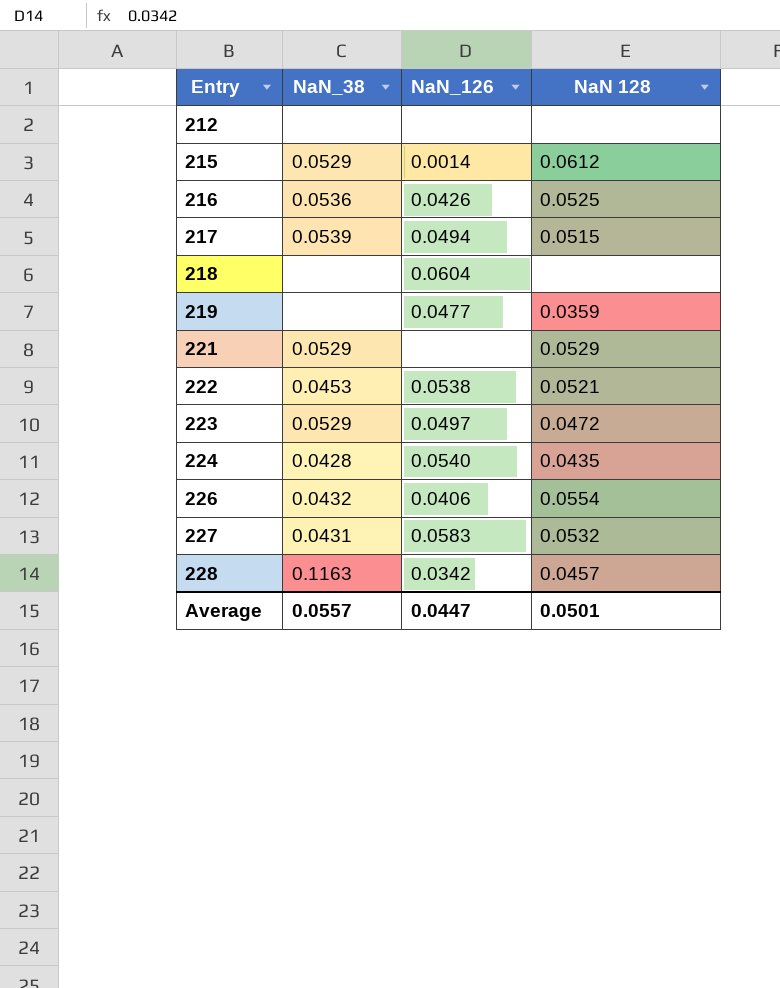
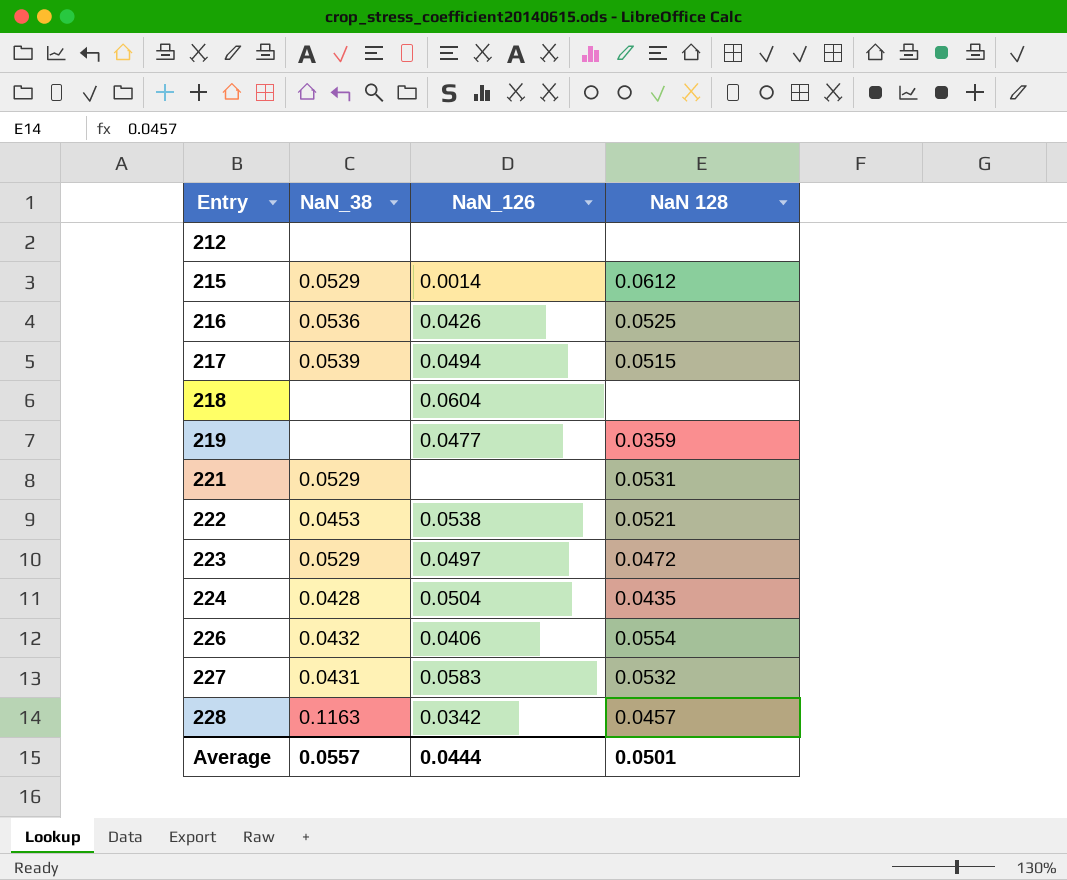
221 | NaN 128: 0.0529 -> 0.0531
224 | NaN_126: 0.0540 -> 0.0504
Average | NaN_126: 0.0447 -> 0.0444

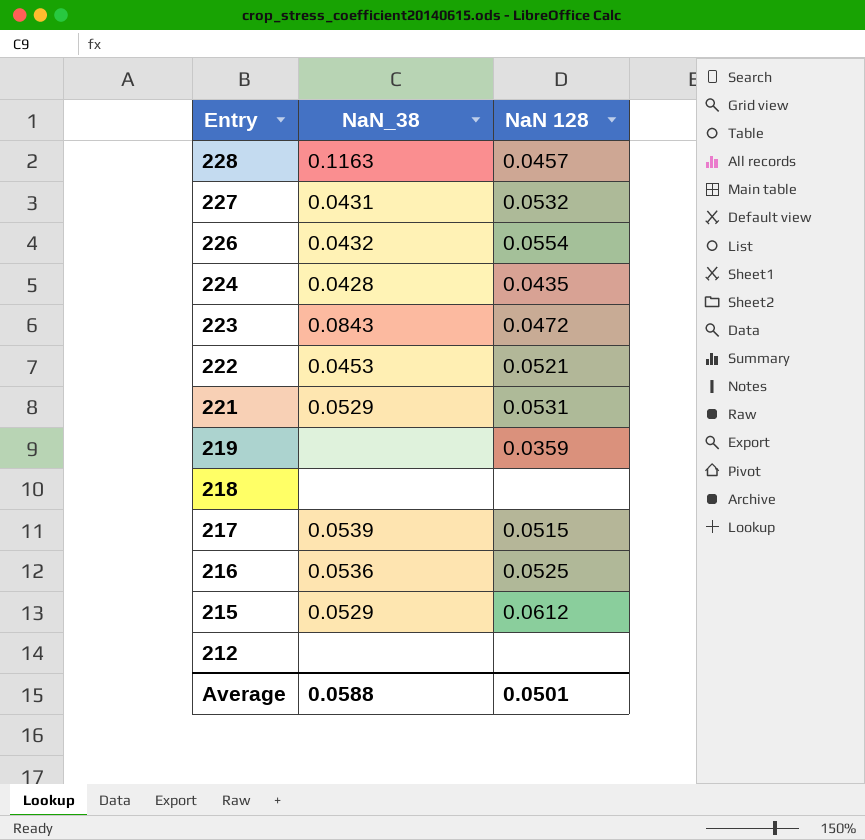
row order: Entry ascending -> Entry descending
column NaN_126 | position: 3 -> none
223 | NaN_38: 0.0529 -> 0.0843
Average | NaN_38: 0.0557 -> 0.0588

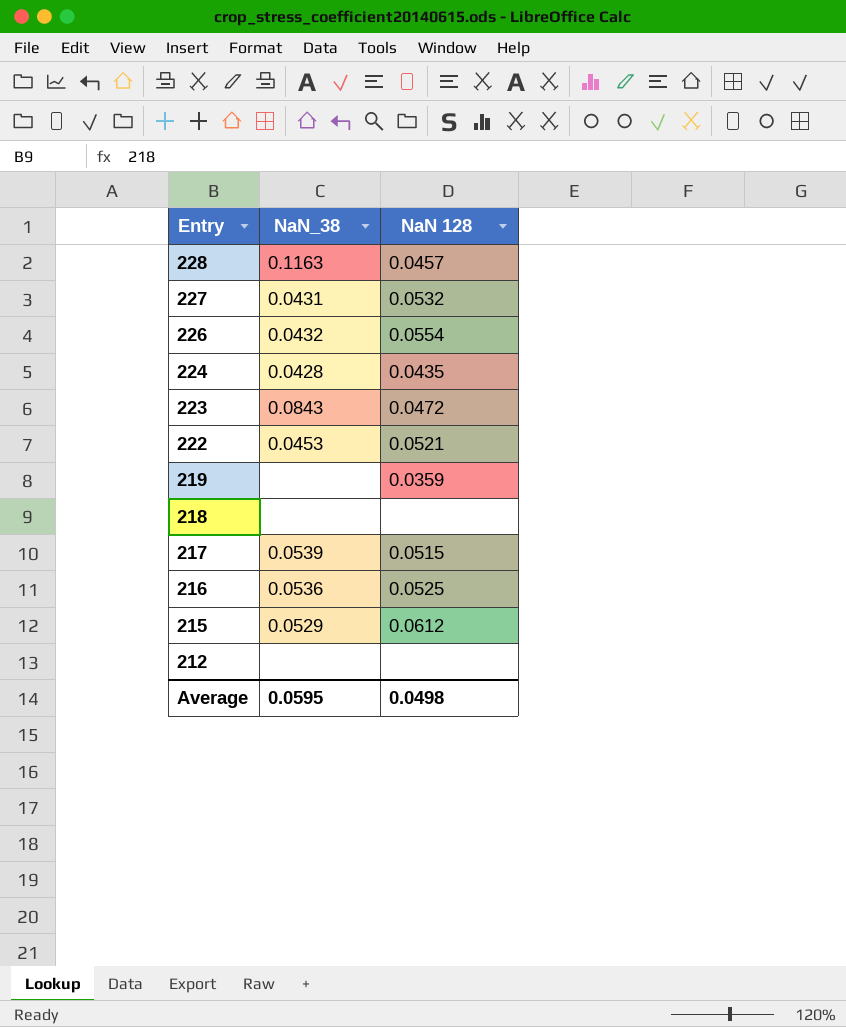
row 221: 0.0529 | 0.0531 -> none
Average | NaN_38: 0.0588 -> 0.0595
Average | NaN 128: 0.0501 -> 0.0498

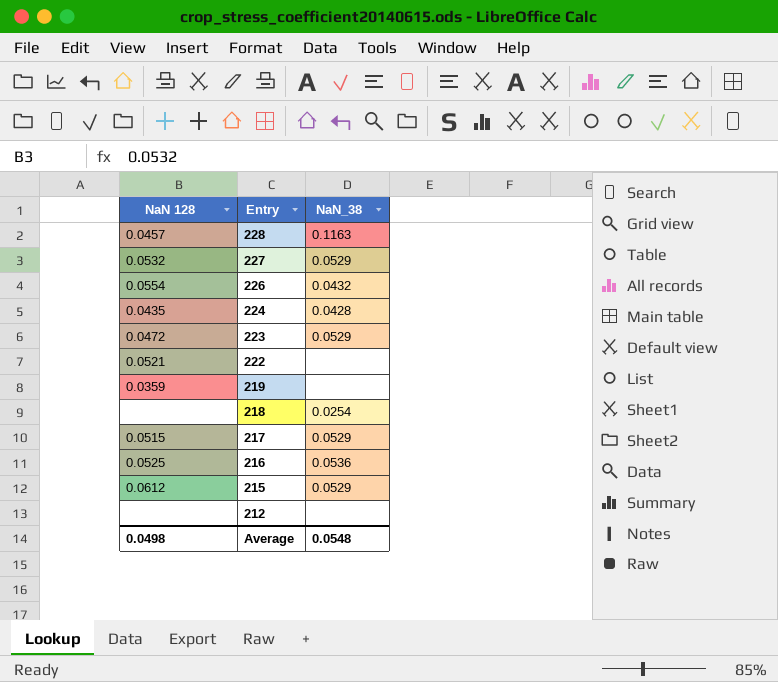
column NaN 128 | position: 3 -> 1
227 | NaN_38: 0.0431 -> 0.0529
223 | NaN_38: 0.0843 -> 0.0529
222 | NaN_38: 0.0453 -> none
218 | NaN_38: none -> 0.0254
217 | NaN_38: 0.0539 -> 0.0529
Average | NaN_38: 0.0595 -> 0.0548

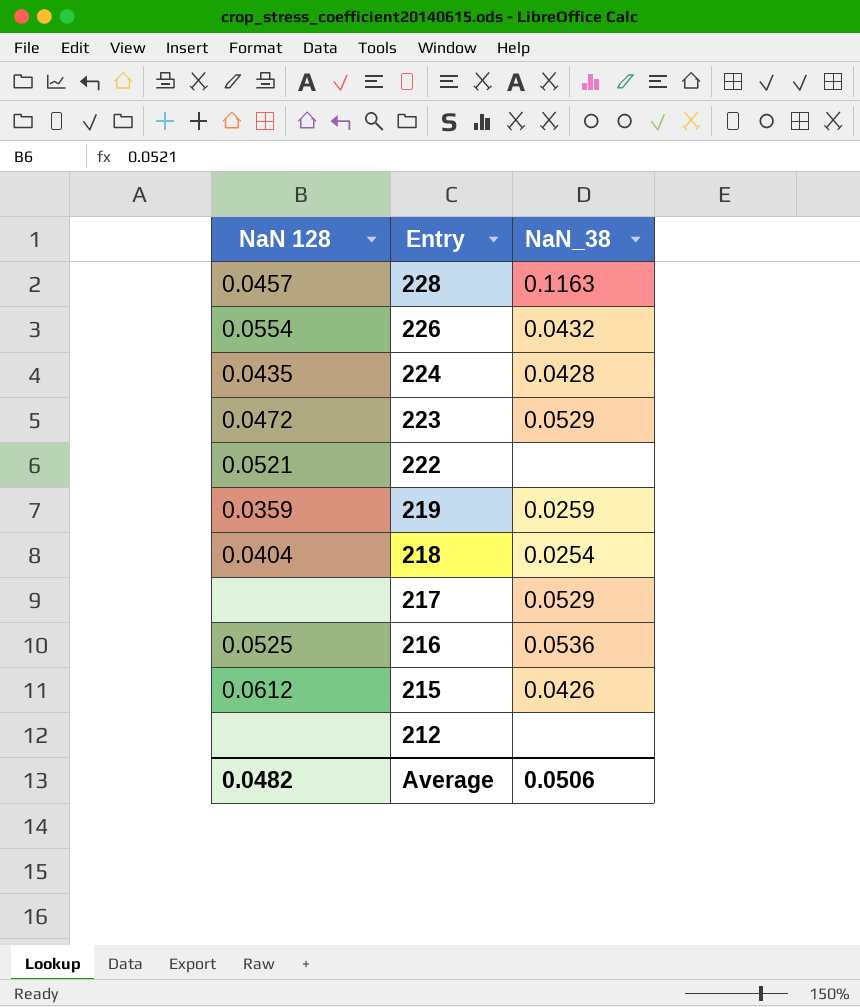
row 227: 0.0532 | 0.0529 -> none
219 | NaN_38: none -> 0.0259
218 | NaN 128: none -> 0.0404
217 | NaN 128: 0.0515 -> none
215 | NaN_38: 0.0529 -> 0.0426
Average | NaN 128: 0.0498 -> 0.0482
Average | NaN_38: 0.0548 -> 0.0506

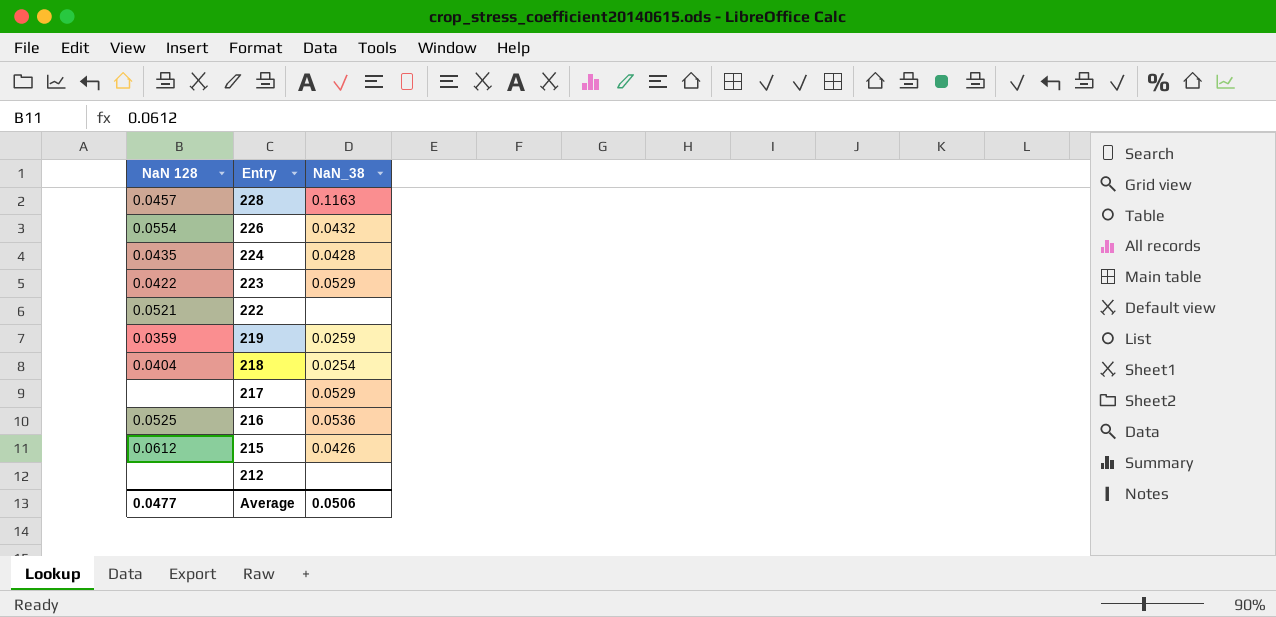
223 | NaN 128: 0.0472 -> 0.0422
Average | NaN 128: 0.0482 -> 0.0477

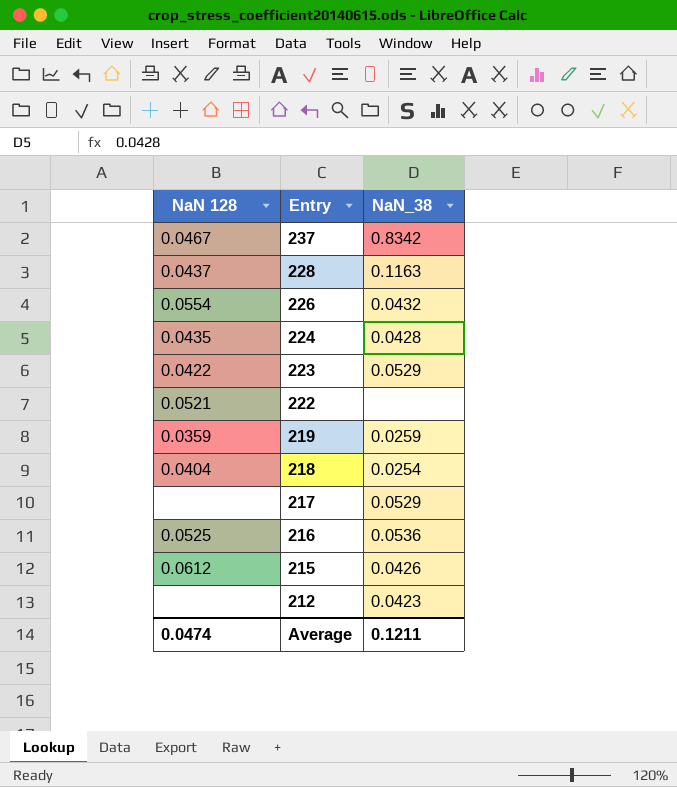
row 237: none -> 0.0467 | 0.8342
228 | NaN 128: 0.0457 -> 0.0437
212 | NaN_38: none -> 0.0423
Average | NaN 128: 0.0477 -> 0.0474
Average | NaN_38: 0.0506 -> 0.1211

